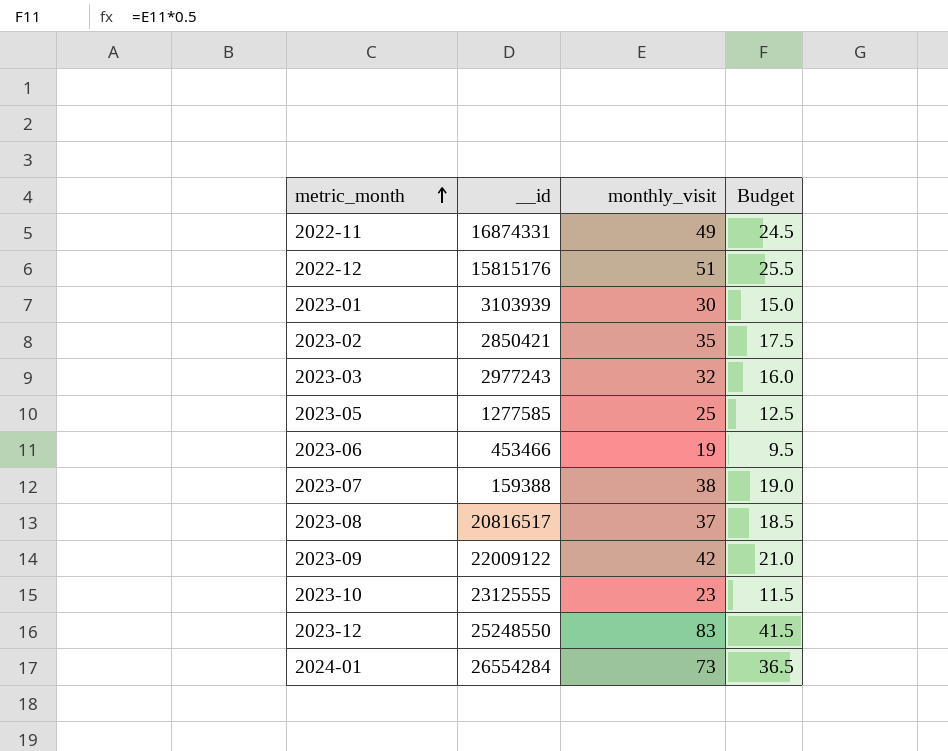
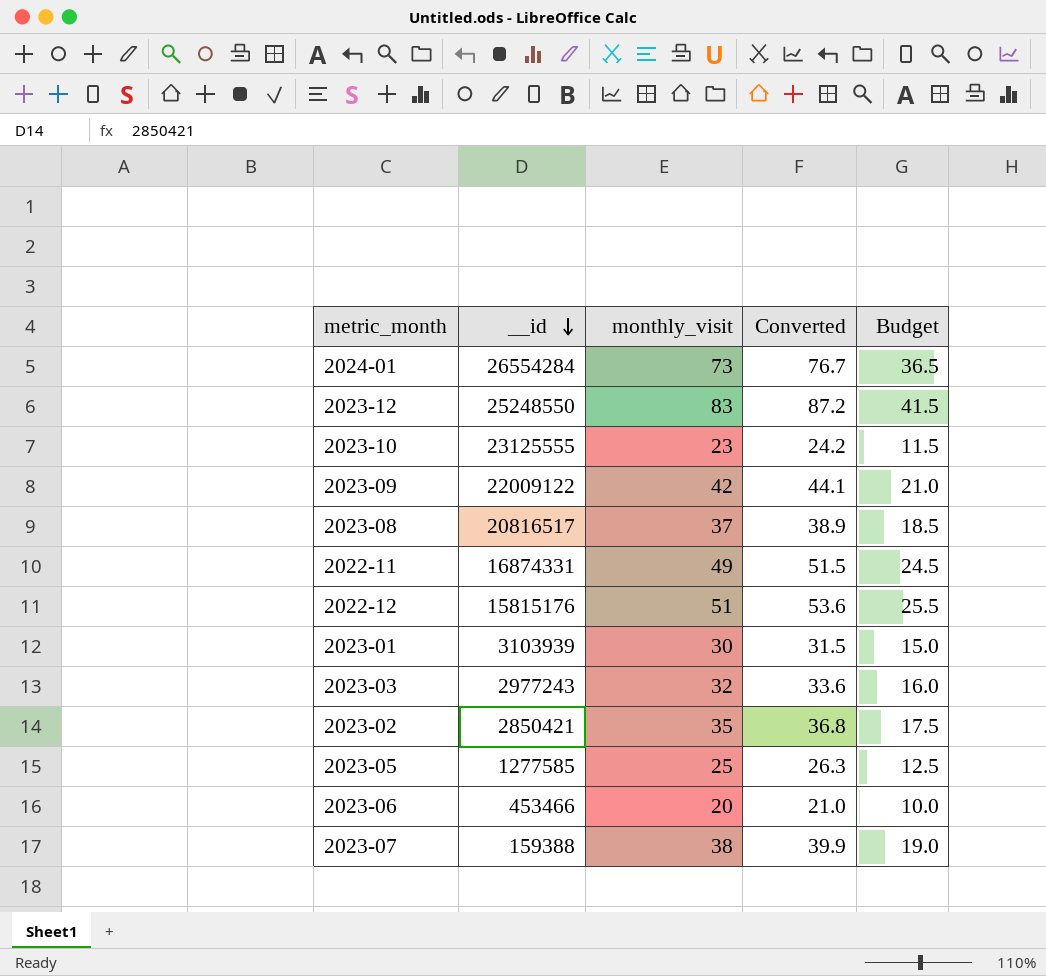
row order: metric_month ascending -> __id descending
column Converted | formula: none -> [monthly_visit] * 1.05
2023-06 | monthly_visit: 19 -> 20
2023-06 | Budget: 9.5 -> 10.0

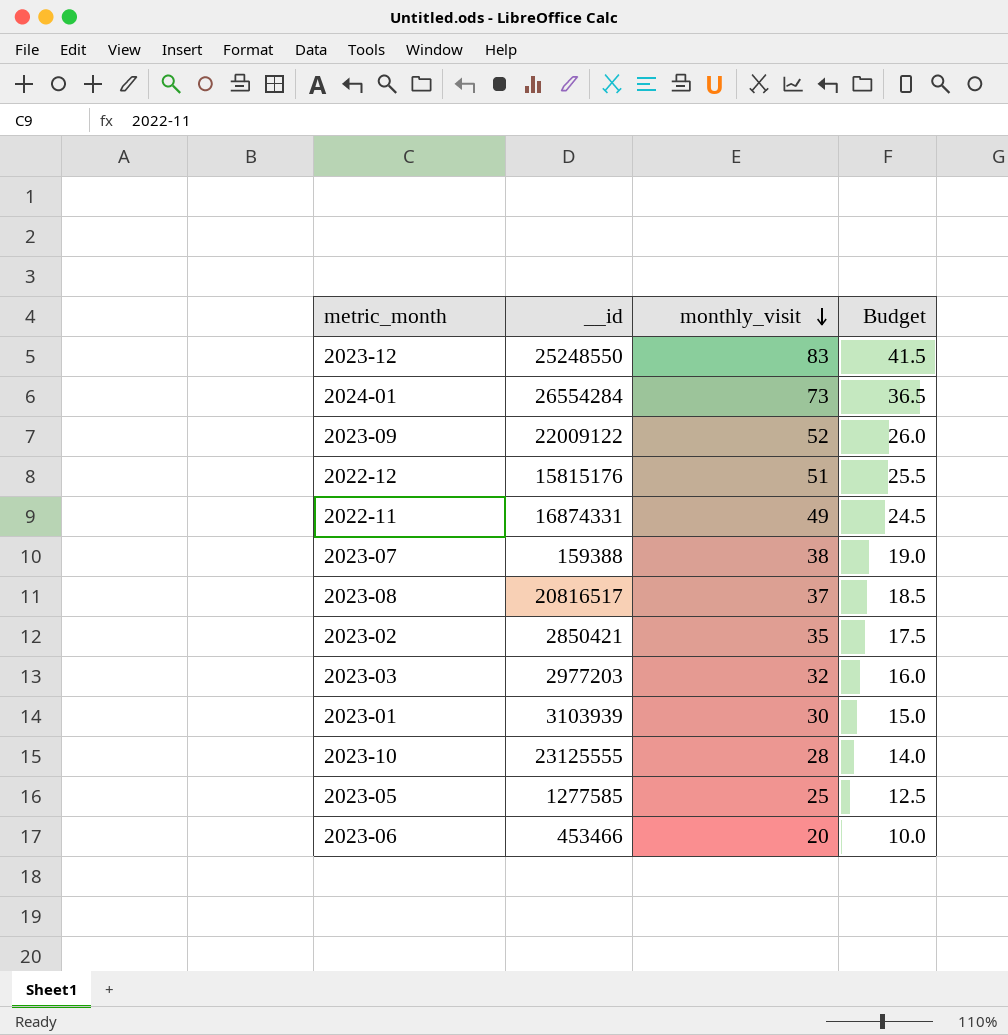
row order: __id descending -> monthly_visit descending
column Converted | formula: [monthly_visit] * 1.05 -> none
2023-09 | monthly_visit: 42 -> 52
2023-09 | Budget: 21.0 -> 26.0
2023-03 | __id: 2977243 -> 2977203
2023-10 | monthly_visit: 23 -> 28
2023-10 | Budget: 11.5 -> 14.0

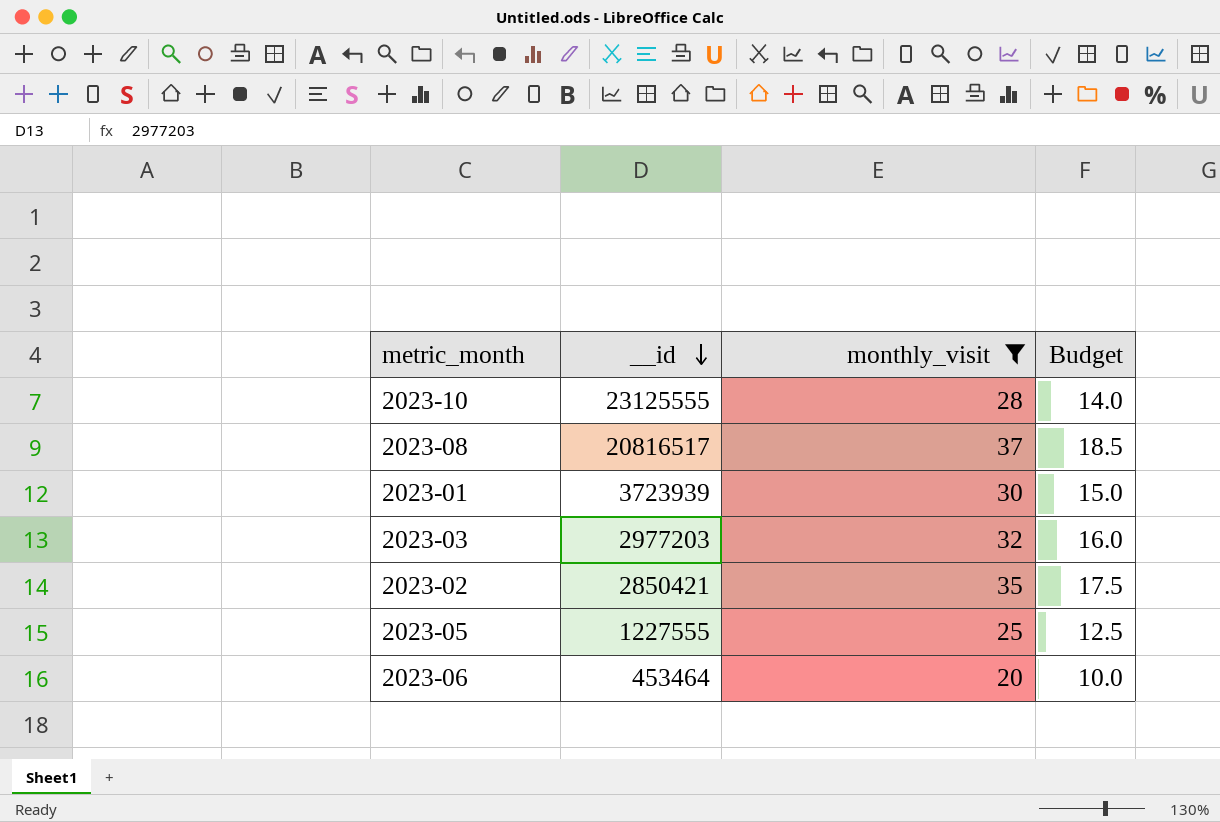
filter: none -> monthly_visit <= 37
row order: monthly_visit descending -> __id descending
2023-01 | __id: 3103939 -> 3723939
2023-05 | __id: 1277585 -> 1227555
2023-06 | __id: 453466 -> 453464

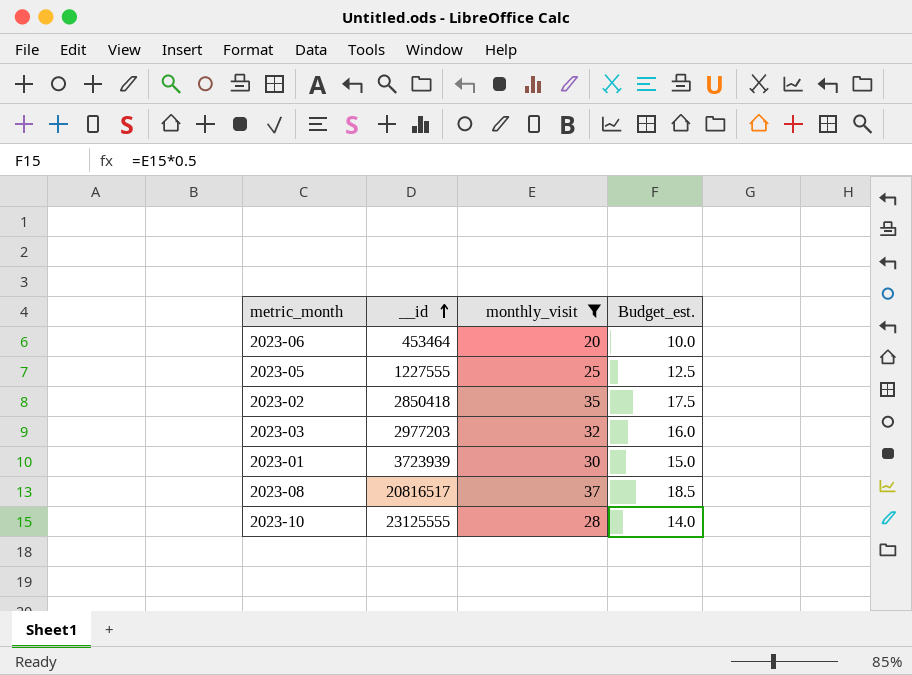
row order: __id descending -> __id ascending
column name: Budget -> Budget_est.
2023-02 | __id: 2850421 -> 2850418

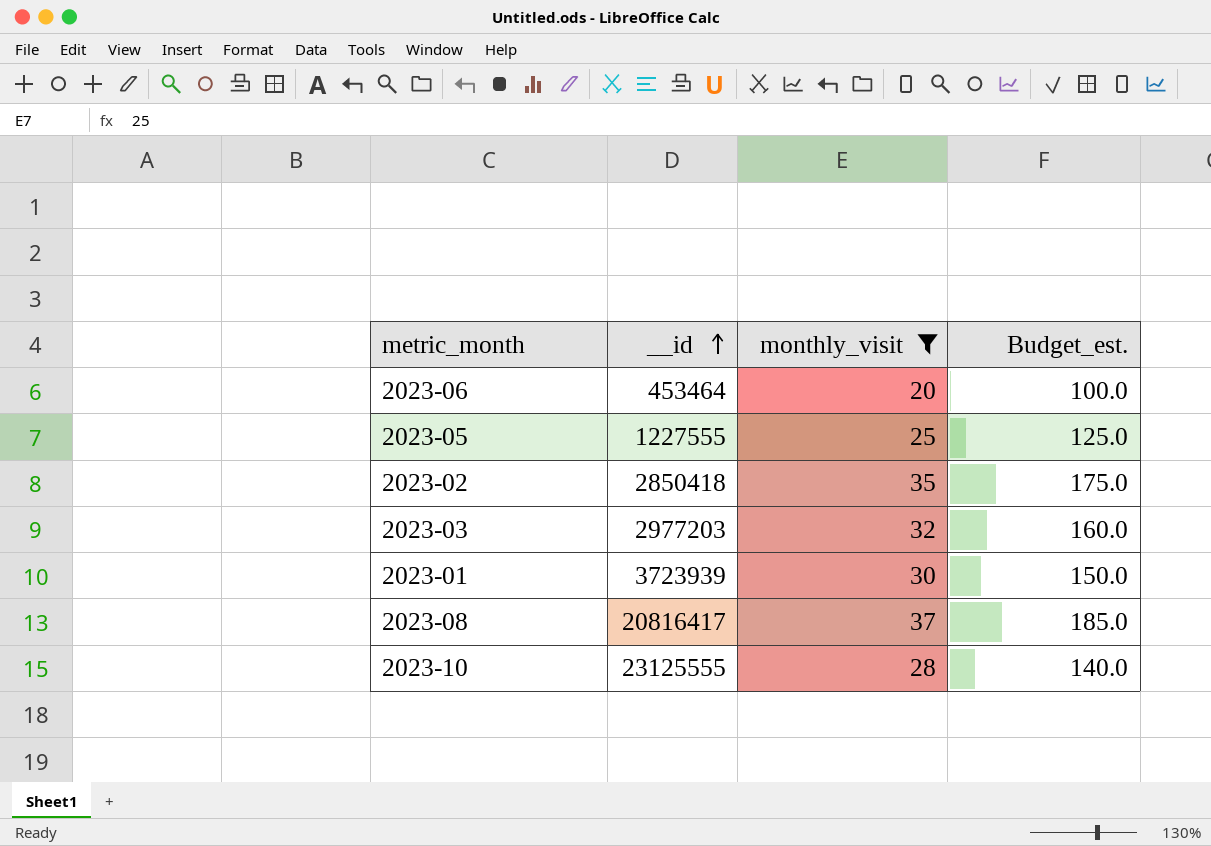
column Budget_est. | formula: [monthly_visit] * 0.5 -> [monthly_visit] * 5
2023-08 | __id: 20816517 -> 20816417

